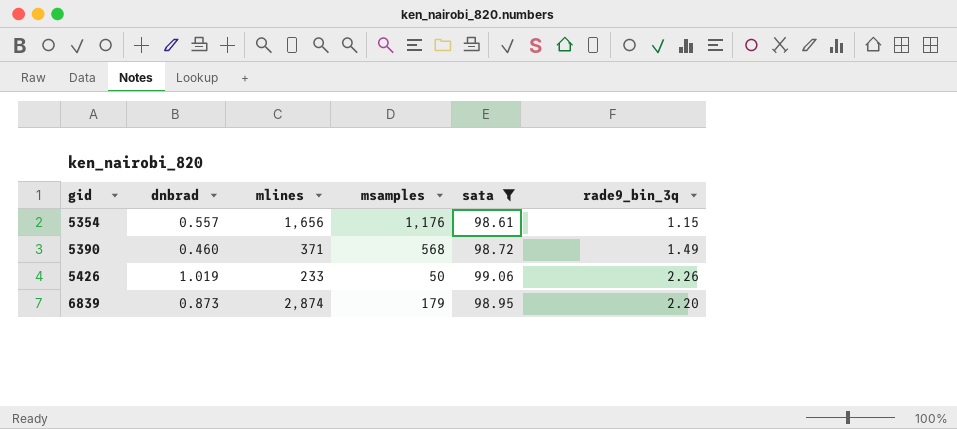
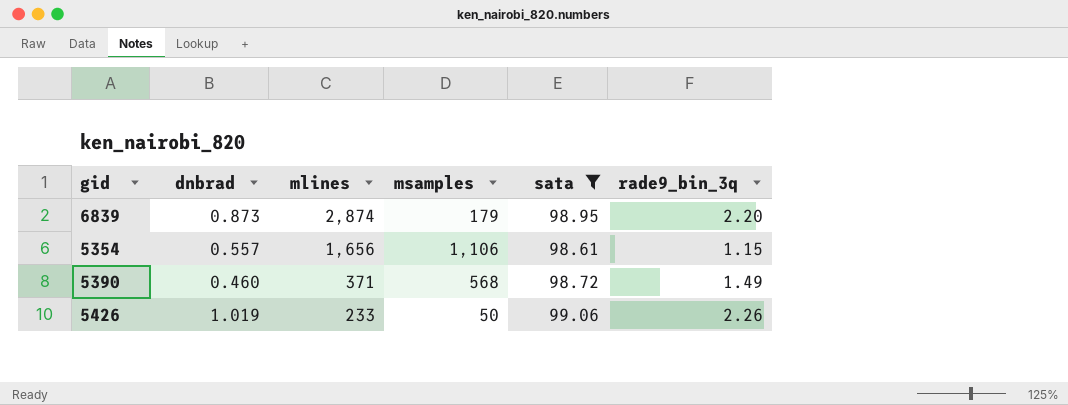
row order: gid ascending -> mlines descending
5354 | msamples: 1,176 -> 1,106

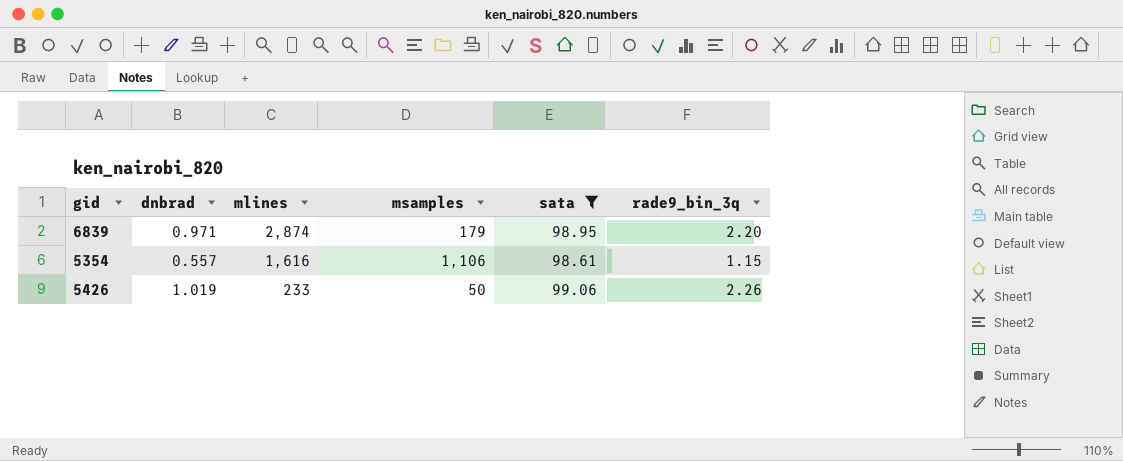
row 5390: 0.460 | 371 | 568 | 98.72 | 1.49 -> none
6839 | dnbrad: 0.873 -> 0.971
5354 | mlines: 1,656 -> 1,616

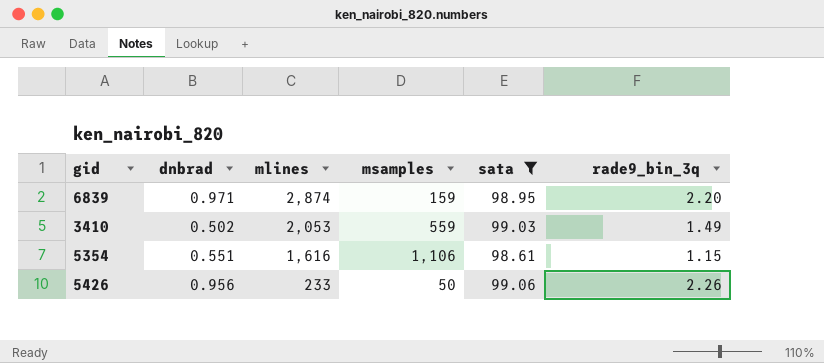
6839 | msamples: 179 -> 159
row 3410: none -> 0.502 | 2,053 | 559 | 99.03 | 1.49
5354 | dnbrad: 0.557 -> 0.551
5426 | dnbrad: 1.019 -> 0.956

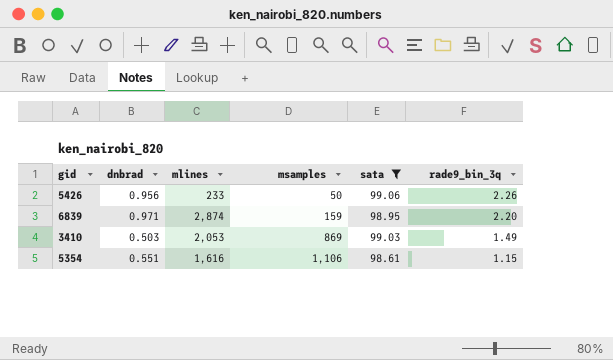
row order: mlines descending -> msamples ascending
3410 | dnbrad: 0.502 -> 0.503
3410 | msamples: 559 -> 869

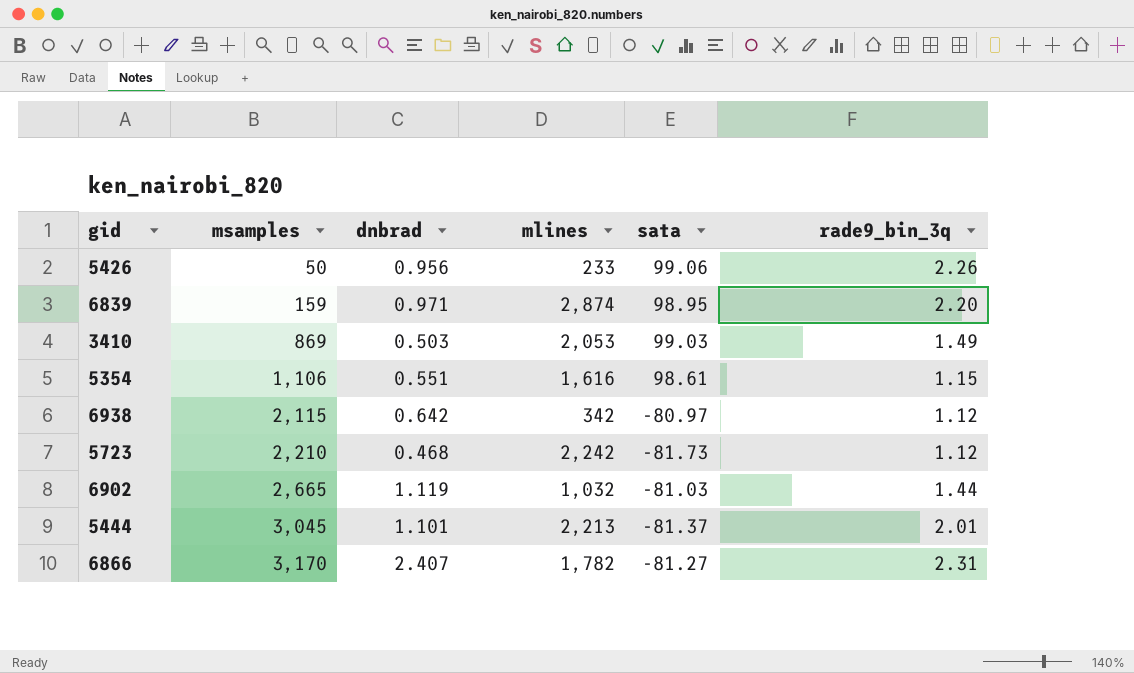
filter: sata >= 98.61 -> none
column msamples | position: 4 -> 2

